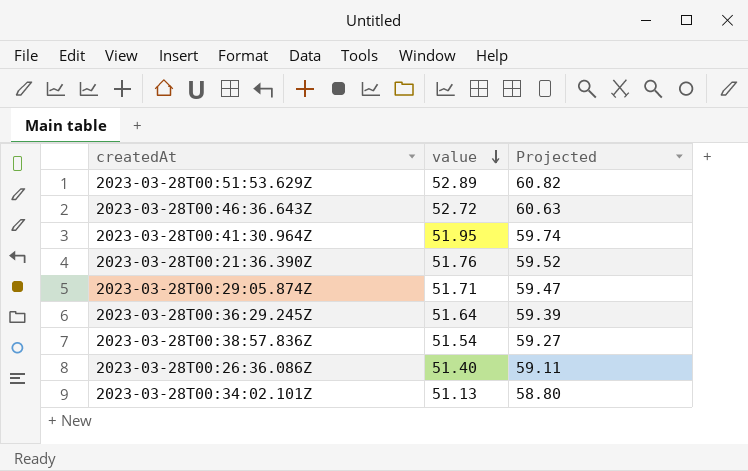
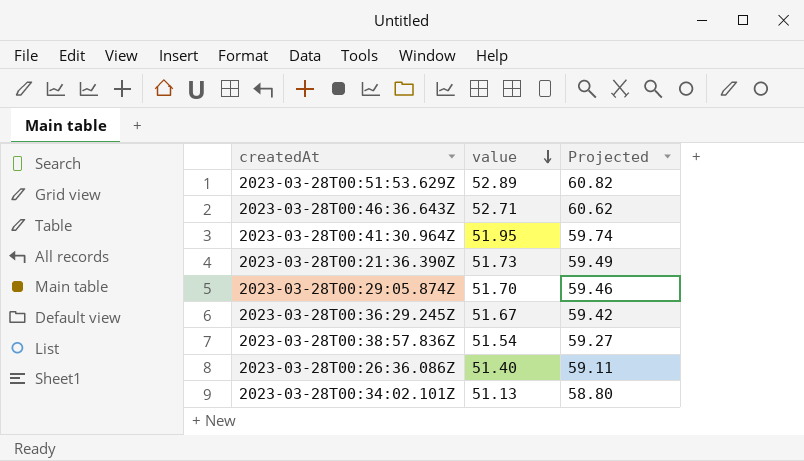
2023-03-28T00:46:36.643Z | value: 52.72 -> 52.71
2023-03-28T00:46:36.643Z | Projected: 60.63 -> 60.62
2023-03-28T00:21:36.390Z | value: 51.76 -> 51.73
2023-03-28T00:21:36.390Z | Projected: 59.52 -> 59.49
2023-03-28T00:29:05.874Z | value: 51.71 -> 51.70
2023-03-28T00:29:05.874Z | Projected: 59.47 -> 59.46
2023-03-28T00:36:29.245Z | value: 51.64 -> 51.67
2023-03-28T00:36:29.245Z | Projected: 59.39 -> 59.42

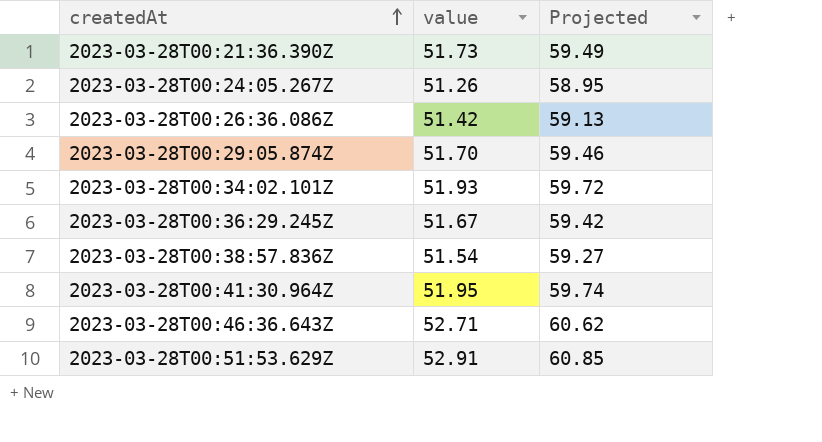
row order: value descending -> createdAt ascending
row 2023-03-28T00:24:05.267Z: none -> 51.26 | 58.95
2023-03-28T00:26:36.086Z | value: 51.40 -> 51.42
2023-03-28T00:26:36.086Z | Projected: 59.11 -> 59.13
2023-03-28T00:34:02.101Z | value: 51.13 -> 51.93
2023-03-28T00:34:02.101Z | Projected: 58.80 -> 59.72
2023-03-28T00:51:53.629Z | value: 52.89 -> 52.91
2023-03-28T00:51:53.629Z | Projected: 60.82 -> 60.85

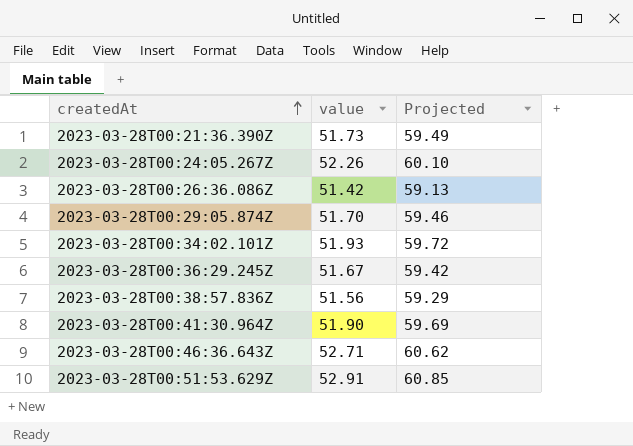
2023-03-28T00:24:05.267Z | value: 51.26 -> 52.26
2023-03-28T00:24:05.267Z | Projected: 58.95 -> 60.10
2023-03-28T00:38:57.836Z | value: 51.54 -> 51.56
2023-03-28T00:38:57.836Z | Projected: 59.27 -> 59.29
2023-03-28T00:41:30.964Z | value: 51.95 -> 51.90
2023-03-28T00:41:30.964Z | Projected: 59.74 -> 59.69

